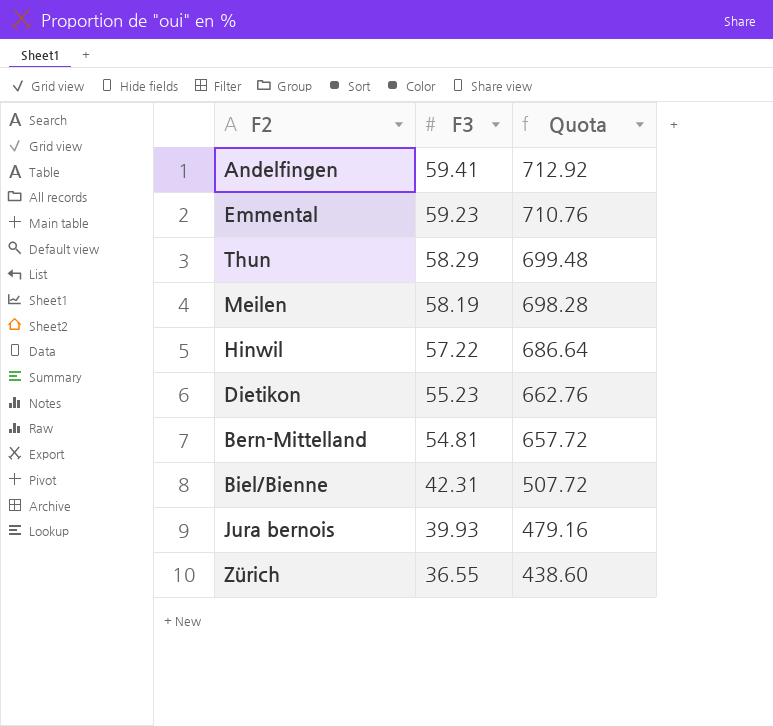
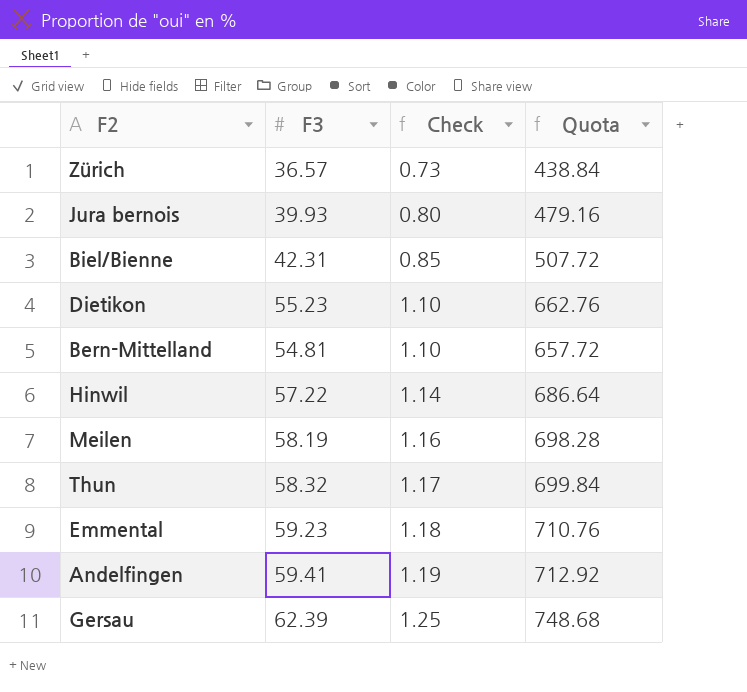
row order: F3 descending -> Check ascending
column Check | formula: none -> [F3] * 0.02
Zürich | F3: 36.55 -> 36.57
Zürich | Quota: 438.60 -> 438.84
Thun | F3: 58.29 -> 58.32
Thun | Quota: 699.48 -> 699.84
row Gersau: none -> 62.39 | 1.25 | 748.68

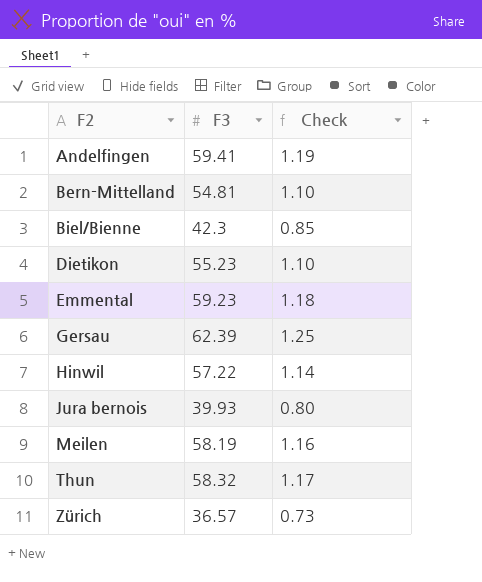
row order: Check ascending -> F2 ascending
column Quota | formula: [F3] * 12 -> none
Biel/Bienne | F3: 42.31 -> 42.3

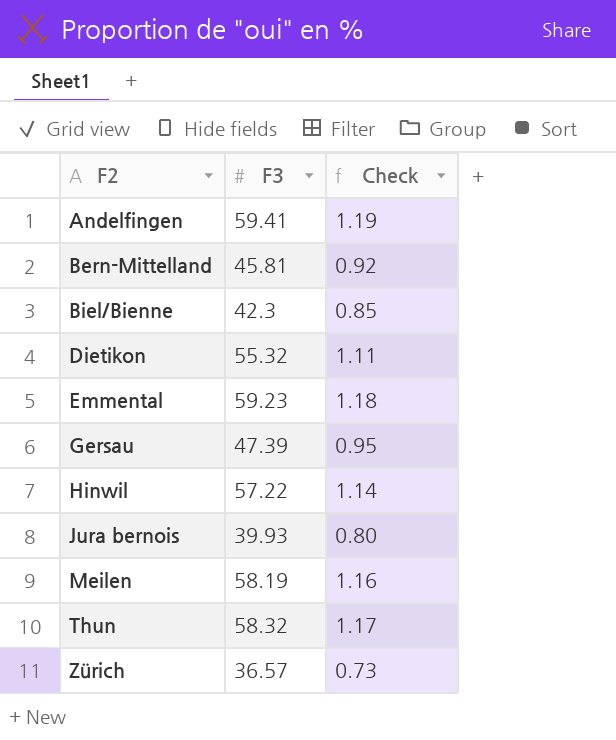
Bern-Mittelland | F3: 54.81 -> 45.81
Bern-Mittelland | Check: 1.10 -> 0.92
Dietikon | F3: 55.23 -> 55.32
Dietikon | Check: 1.10 -> 1.11
Gersau | F3: 62.39 -> 47.39
Gersau | Check: 1.25 -> 0.95

